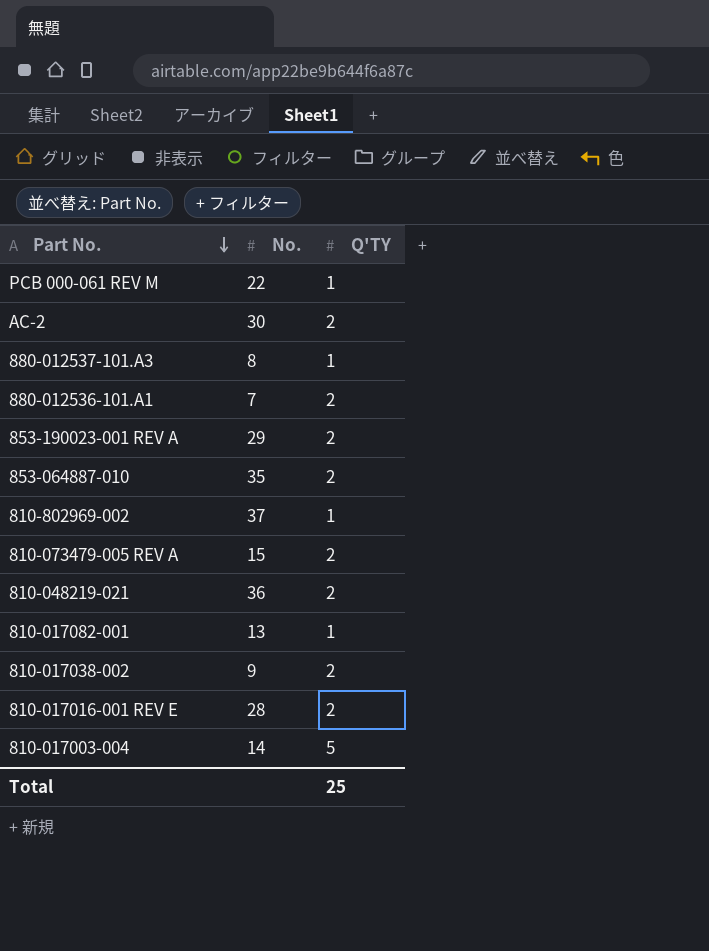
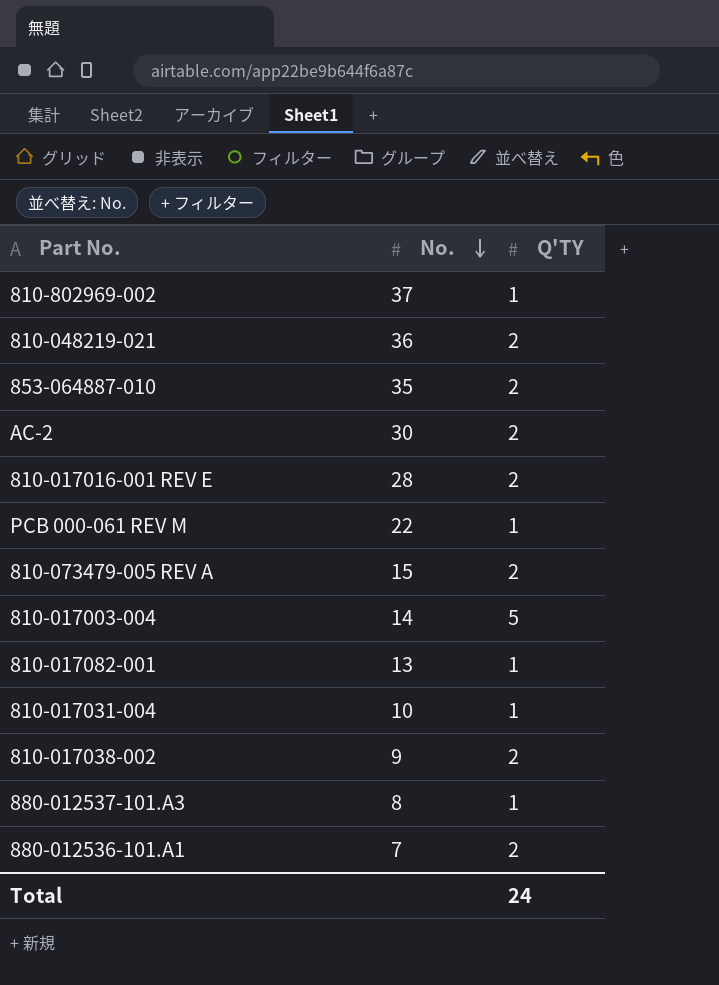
row order: Part No. descending -> No. descending
row 853-190023-001 REV A: 29 | 2 -> none
row 810-017031-004: none -> 10 | 1
Total | Q'TY: 25 -> 24

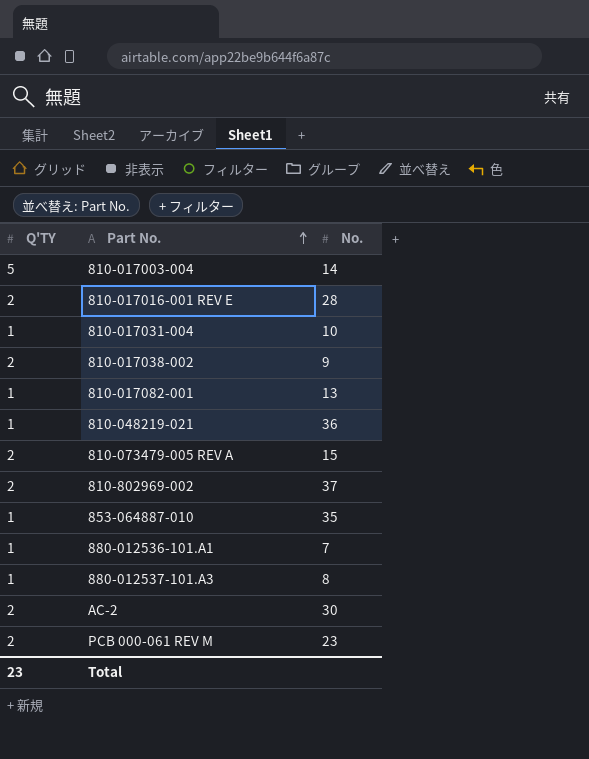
row order: No. descending -> Part No. ascending
column Q'TY | position: 3 -> 1
810-048219-021 | Q'TY: 2 -> 1
810-802969-002 | Q'TY: 1 -> 2
853-064887-010 | Q'TY: 2 -> 1
880-012536-101.A1 | Q'TY: 2 -> 1
PCB 000-061 REV M | Q'TY: 1 -> 2
PCB 000-061 REV M | No.: 22 -> 23
Total | Q'TY: 24 -> 23

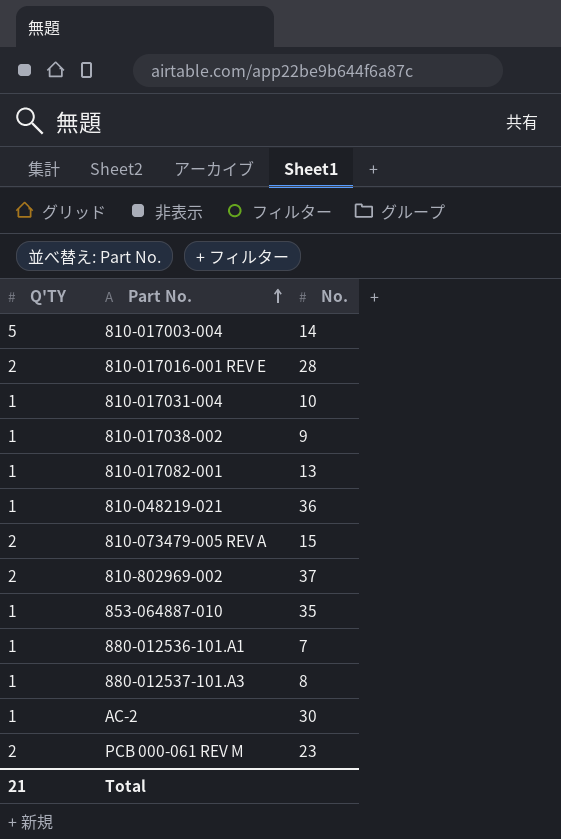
810-017038-002 | Q'TY: 2 -> 1
AC-2 | Q'TY: 2 -> 1
Total | Q'TY: 23 -> 21

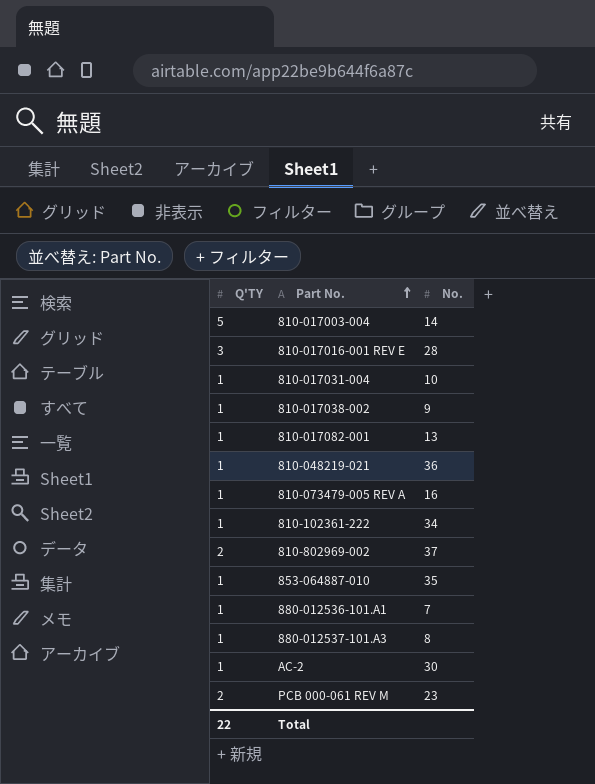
810-017016-001 REV E | Q'TY: 2 -> 3
810-073479-005 REV A | Q'TY: 2 -> 1
810-073479-005 REV A | No.: 15 -> 16
row 810-102361-222: none -> 1 | 34
Total | Q'TY: 21 -> 22

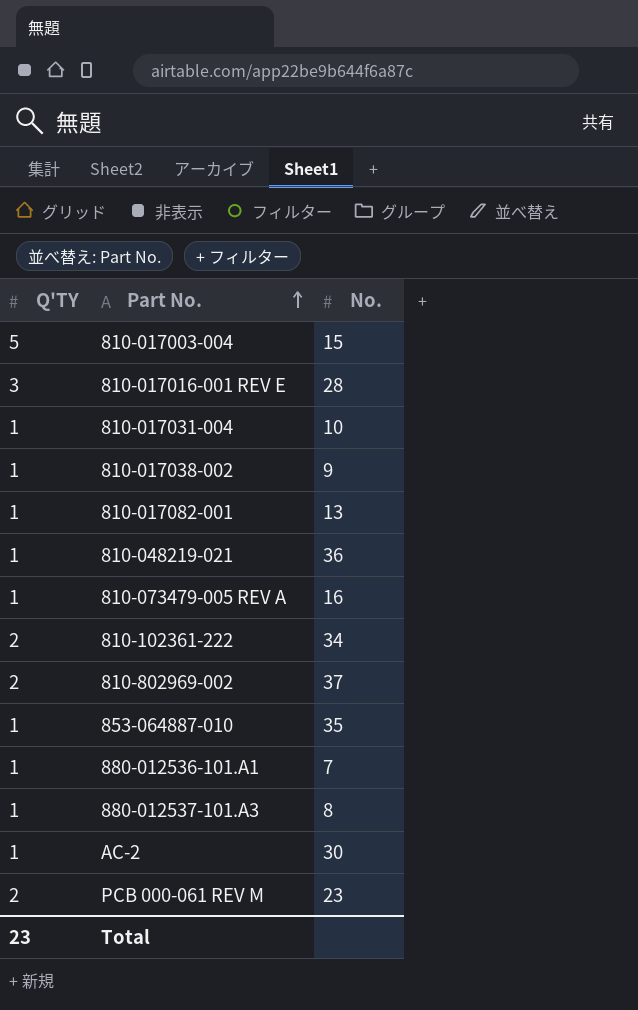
810-017003-004 | No.: 14 -> 15
810-102361-222 | Q'TY: 1 -> 2
Total | Q'TY: 22 -> 23

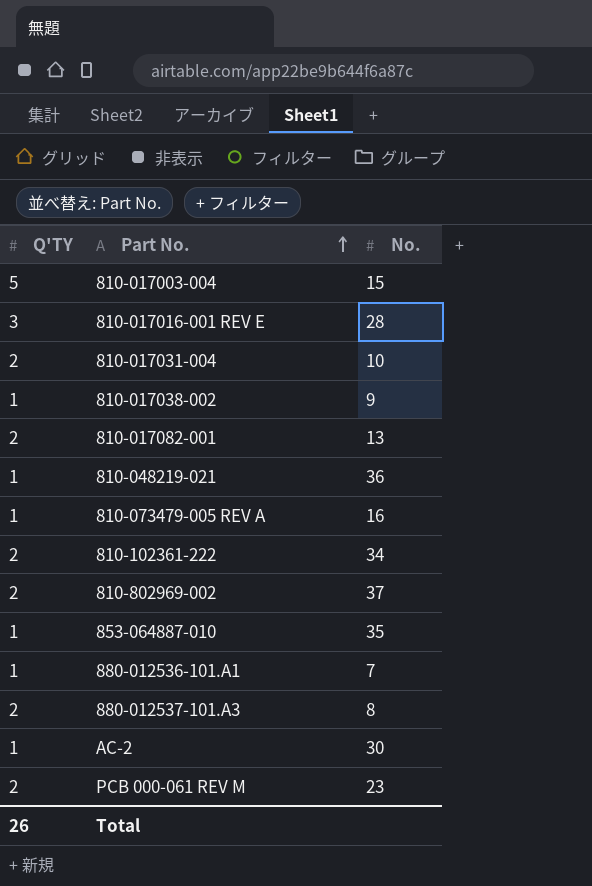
810-017031-004 | Q'TY: 1 -> 2
810-017082-001 | Q'TY: 1 -> 2
880-012537-101.A3 | Q'TY: 1 -> 2
Total | Q'TY: 23 -> 26

